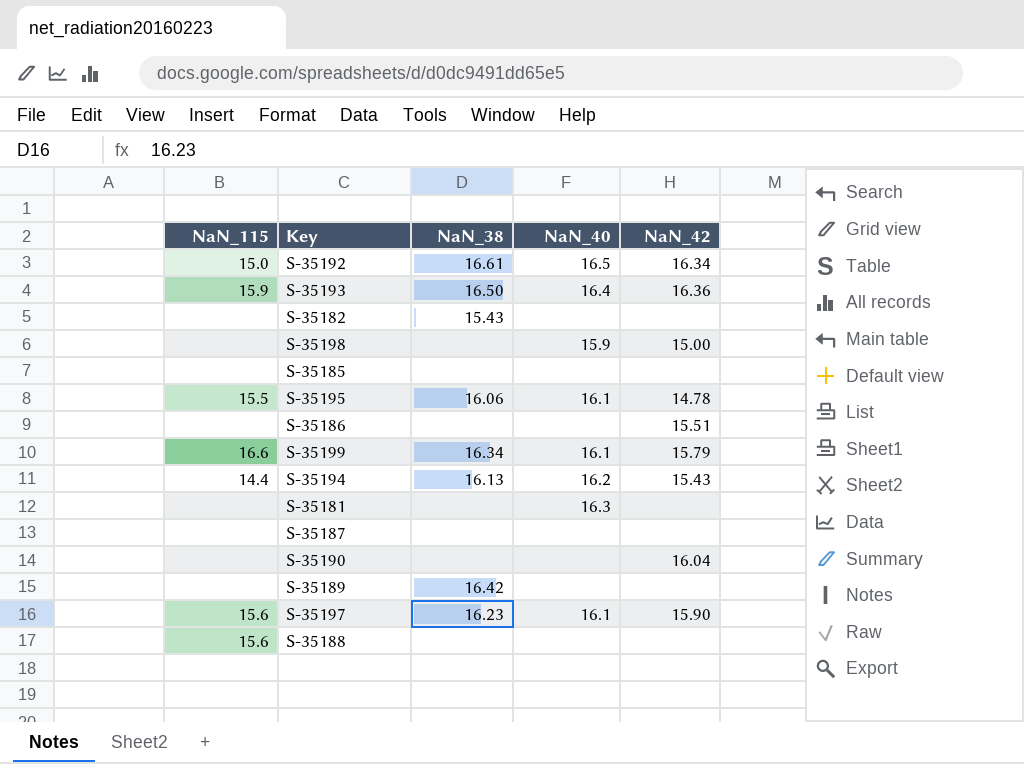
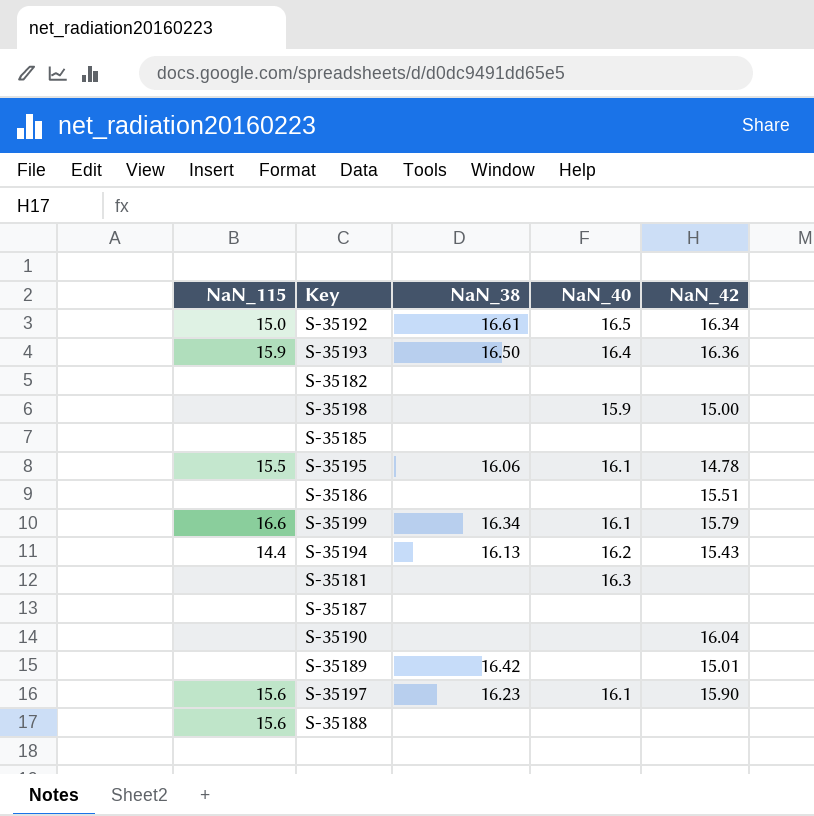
S-35182 | NaN_38: 15.43 -> none
S-35189 | NaN_42: none -> 15.01

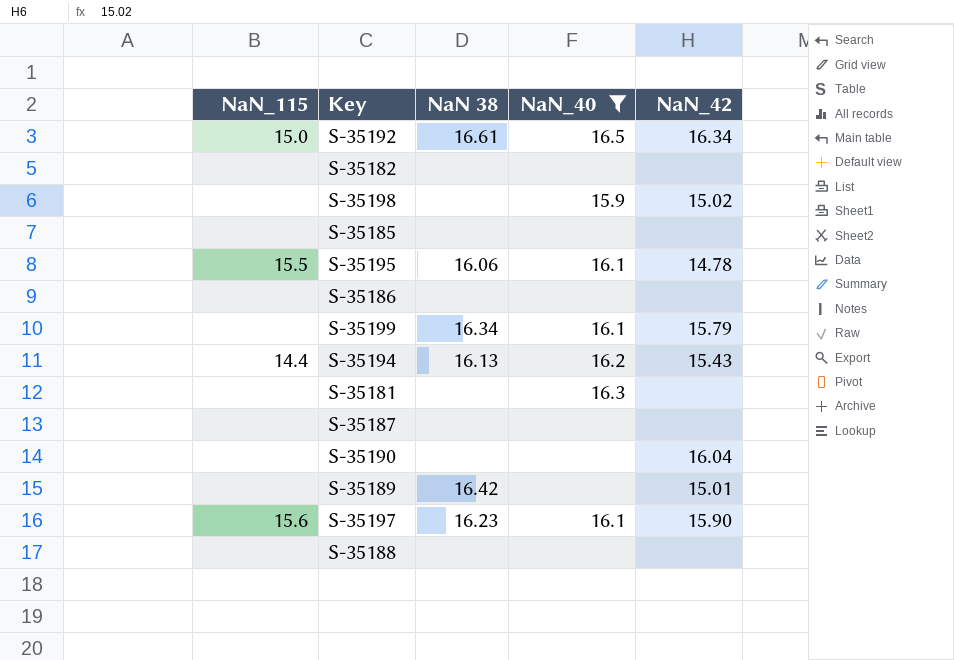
filter: none -> NaN_40 != 16.4
column name: NaN_38 -> NaN 38
S-35198 | NaN_42: 15.00 -> 15.02
S-35186 | NaN_42: 15.51 -> none
S-35199 | NaN_115: 16.6 -> none
S-35188 | NaN_115: 15.6 -> none

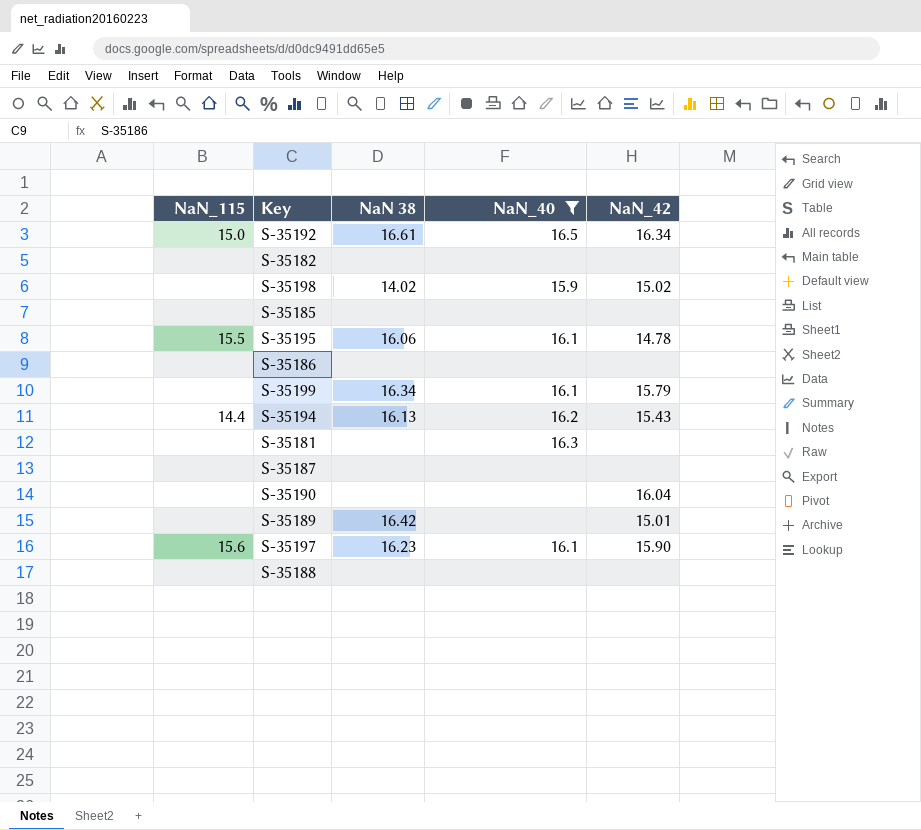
S-35198 | NaN 38: none -> 14.02

